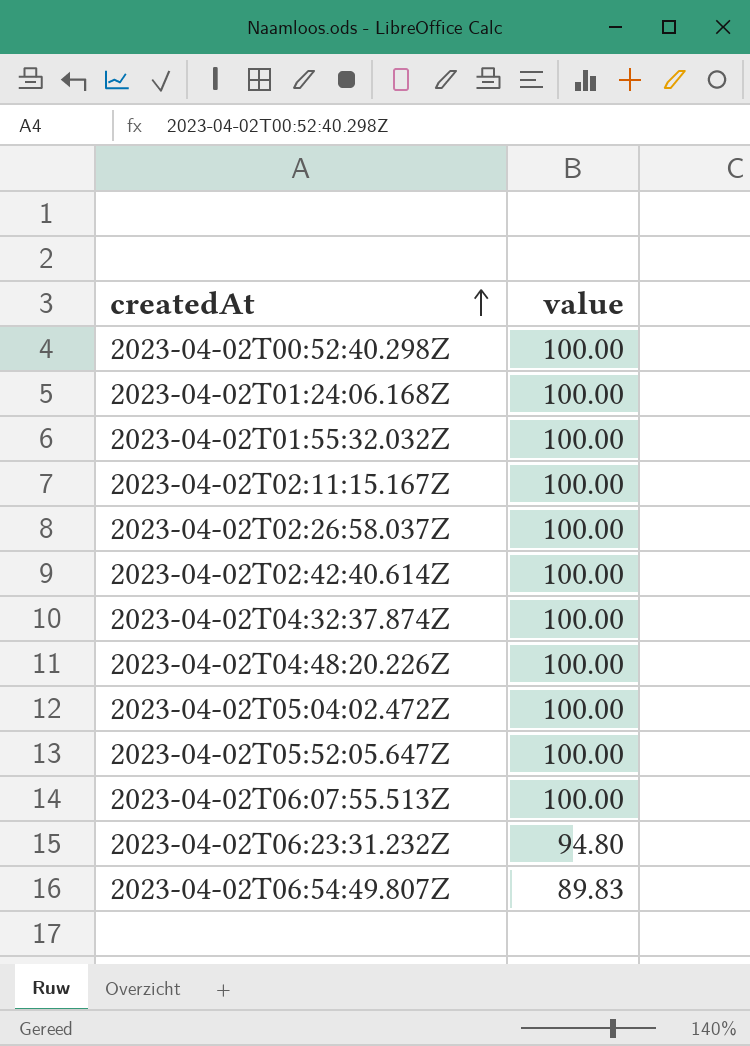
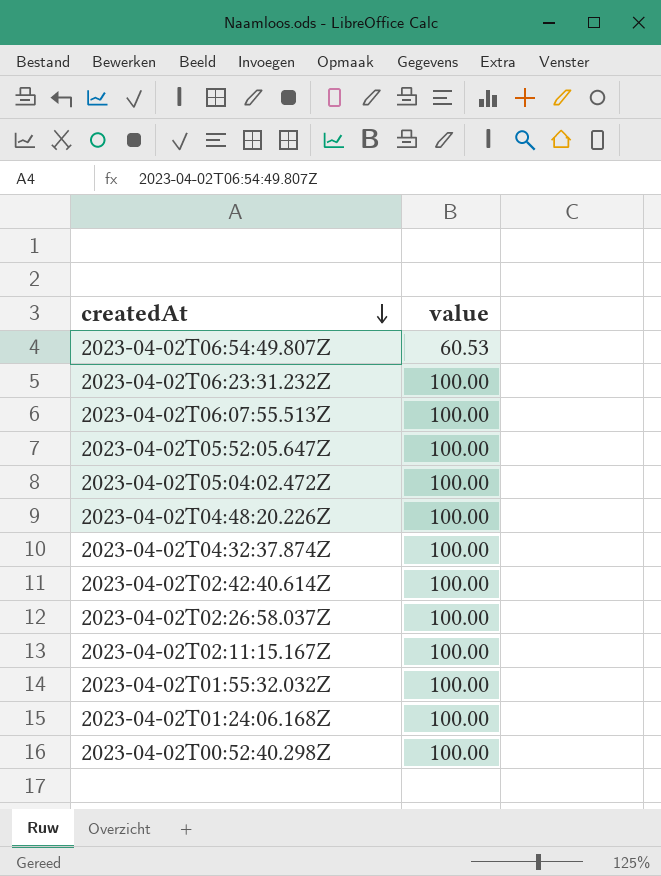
row order: createdAt ascending -> createdAt descending
2023-04-02T06:54:49.807Z | value: 89.83 -> 60.53
2023-04-02T06:23:31.232Z | value: 94.80 -> 100.00

